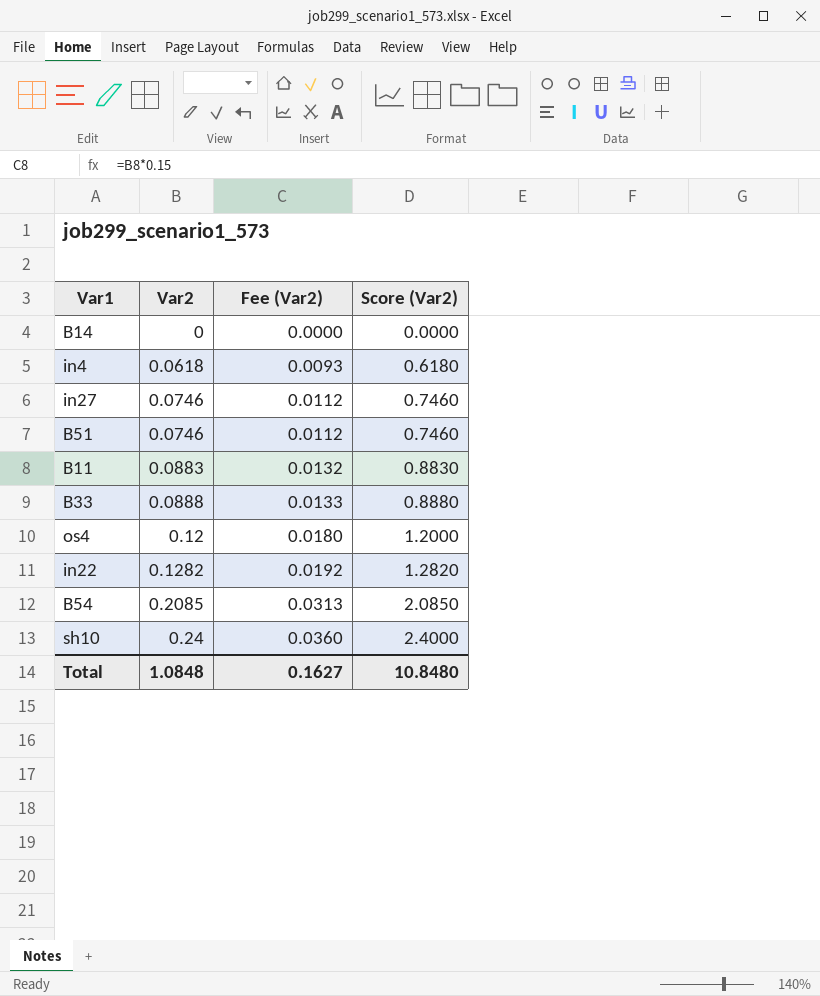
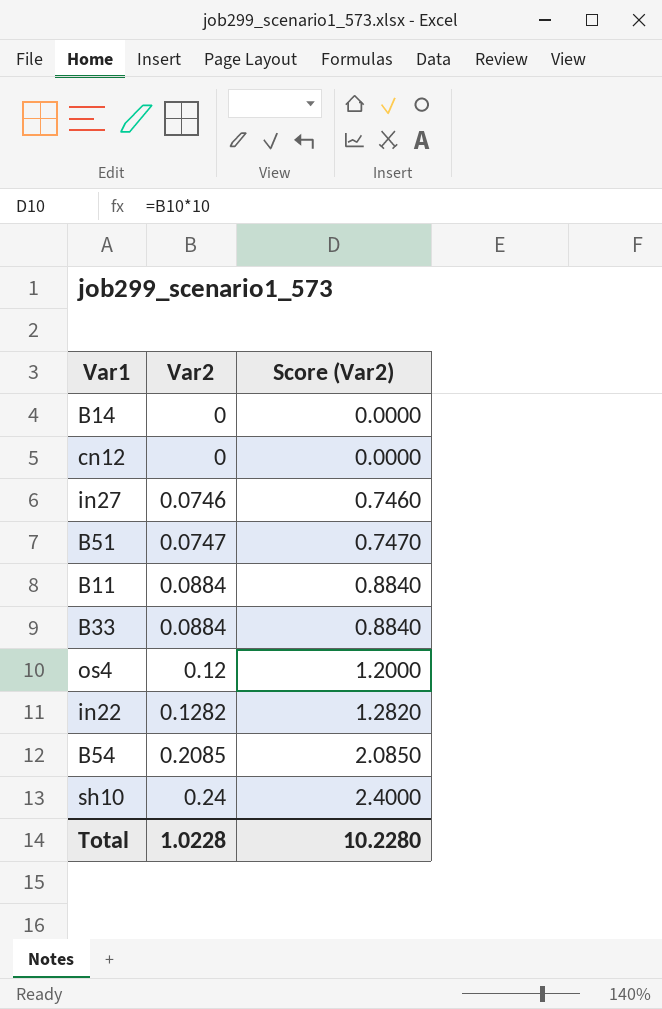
column Fee (Var2) | formula: [Var2] * 0.15 -> none
row in4: 0.0618 | 0.0093 | 0.6180 -> none
row cn12: none -> 0 | 0.0000
B51 | Var2: 0.0746 -> 0.0747
B51 | Score (Var2): 0.7460 -> 0.7470
B11 | Var2: 0.0883 -> 0.0884
B11 | Score (Var2): 0.8830 -> 0.8840
B33 | Var2: 0.0888 -> 0.0884
B33 | Score (Var2): 0.8880 -> 0.8840
Total | Var2: 1.0848 -> 1.0228
Total | Score (Var2): 10.8480 -> 10.2280

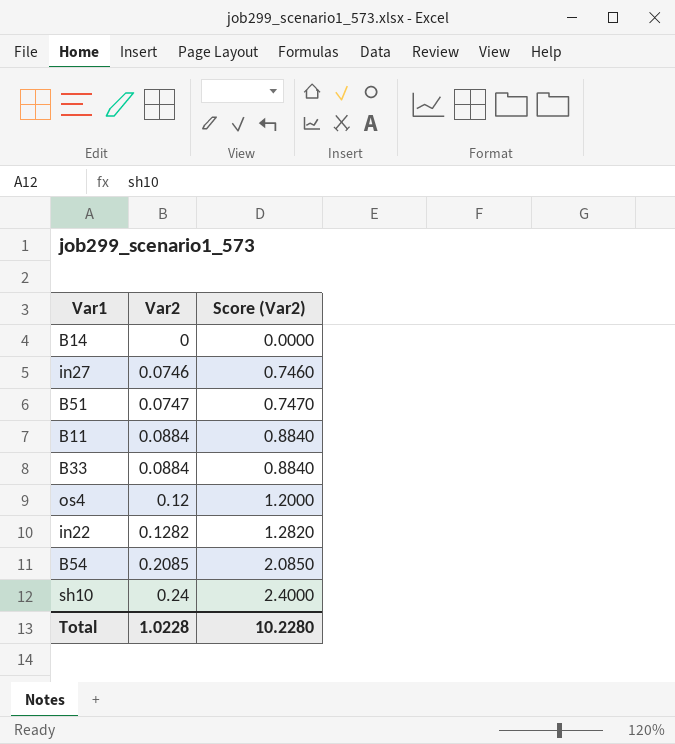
row cn12: 0 | 0.0000 -> none

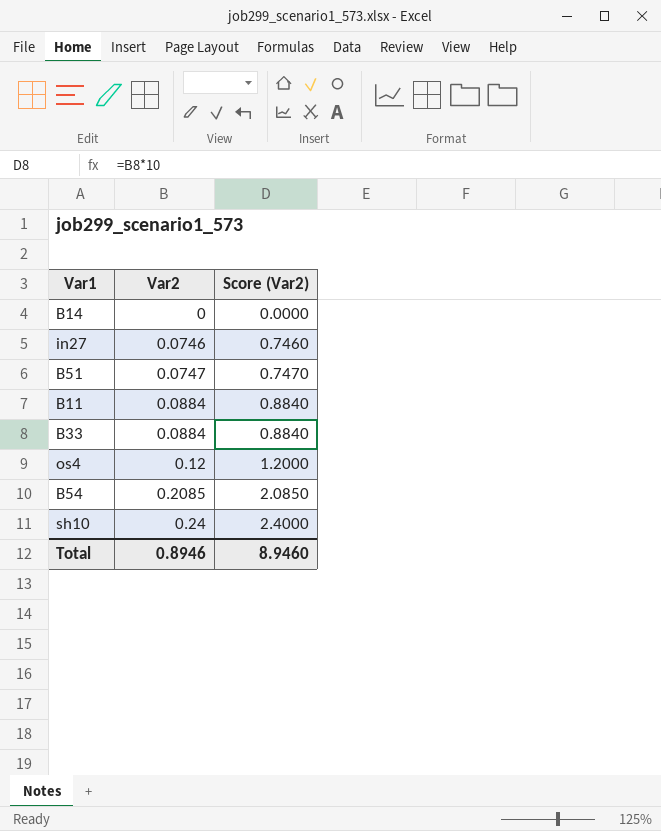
row in22: 0.1282 | 1.2820 -> none
Total | Var2: 1.0228 -> 0.8946
Total | Score (Var2): 10.2280 -> 8.9460

